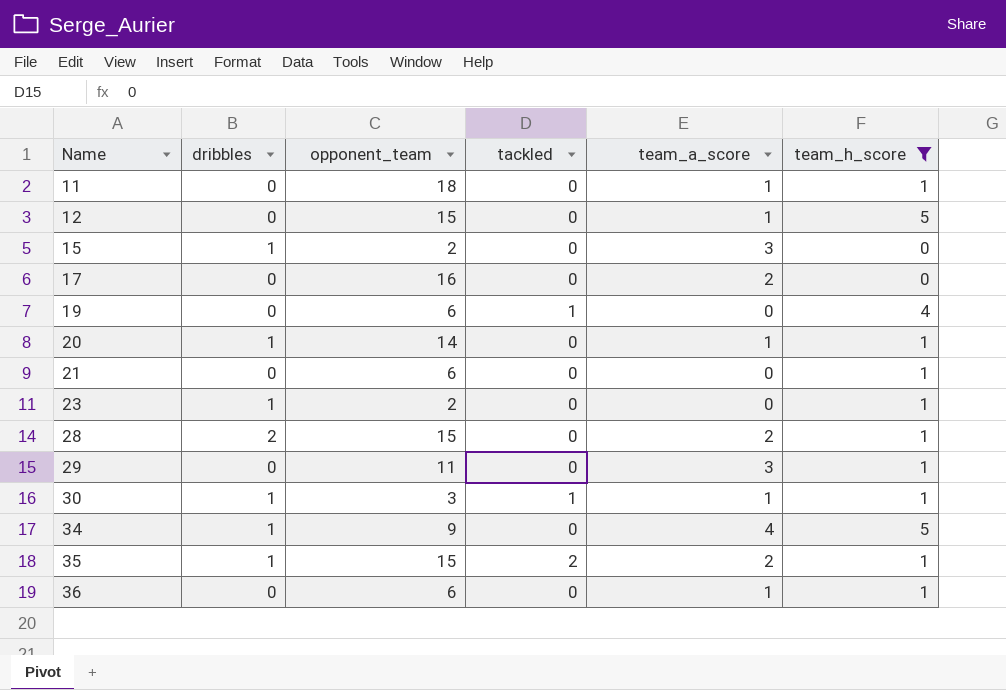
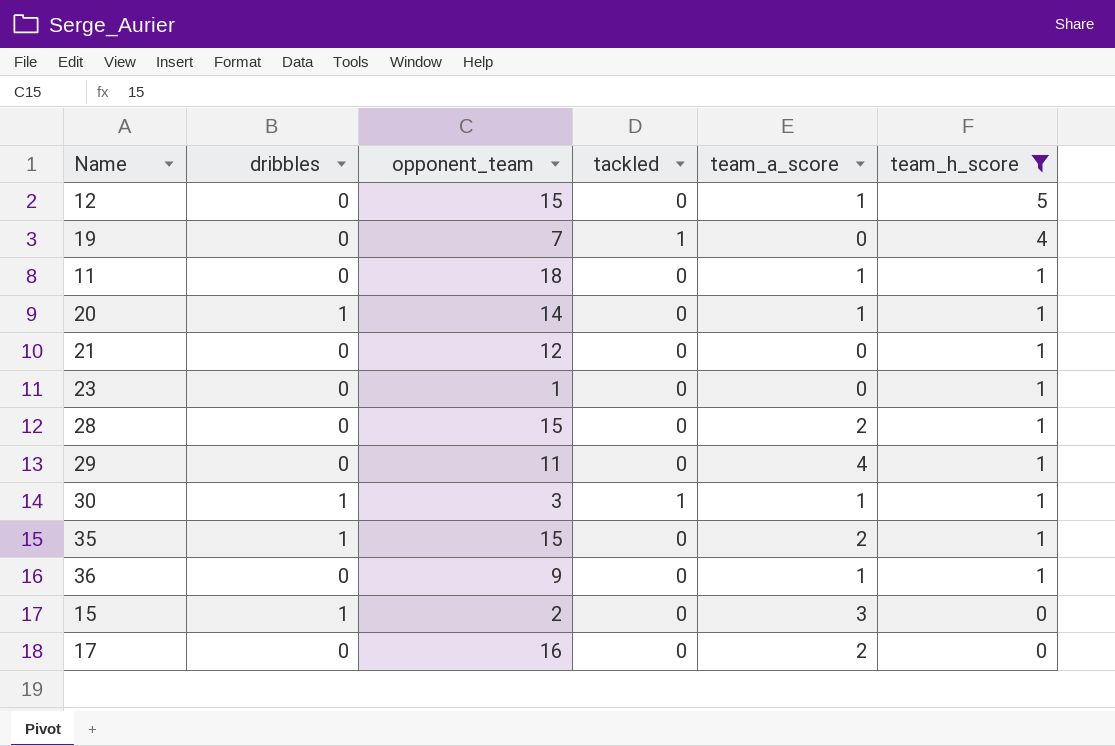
row order: Name ascending -> team_h_score descending
row 34: 1 | 9 | 0 | 4 | 5 -> none
19 | opponent_team: 6 -> 7
21 | opponent_team: 6 -> 12
23 | dribbles: 1 -> 0
23 | opponent_team: 2 -> 1
28 | dribbles: 2 -> 0
29 | team_a_score: 3 -> 4
35 | tackled: 2 -> 0
36 | opponent_team: 6 -> 9

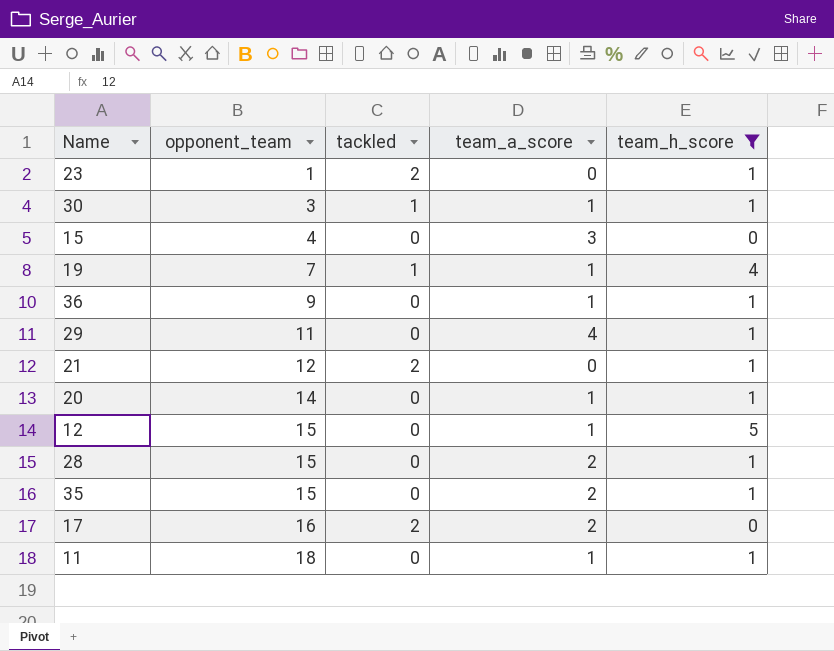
row order: team_h_score descending -> opponent_team ascending
column dribbles | position: 2 -> none
23 | tackled: 0 -> 2
15 | opponent_team: 2 -> 4
19 | team_a_score: 0 -> 1
21 | tackled: 0 -> 2
17 | tackled: 0 -> 2

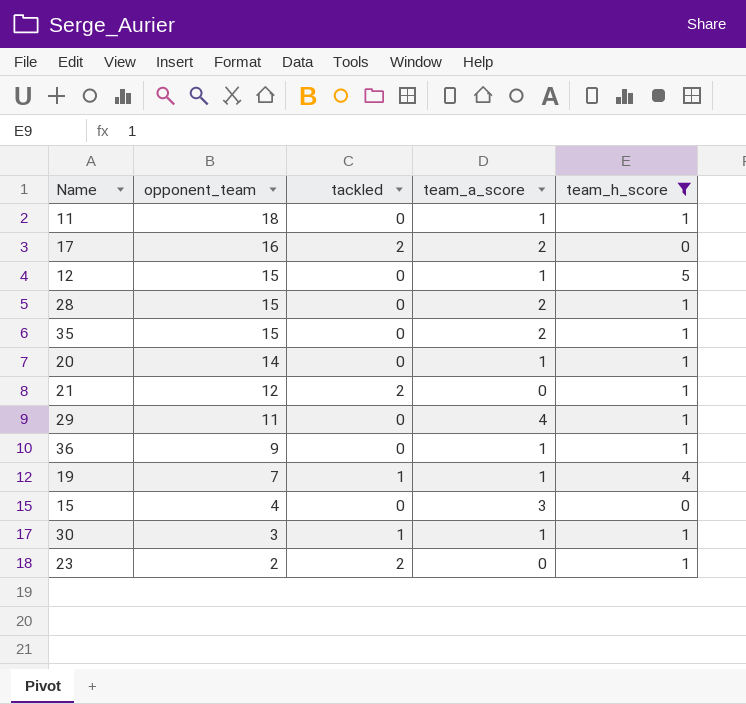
row order: opponent_team ascending -> opponent_team descending
23 | opponent_team: 1 -> 2

